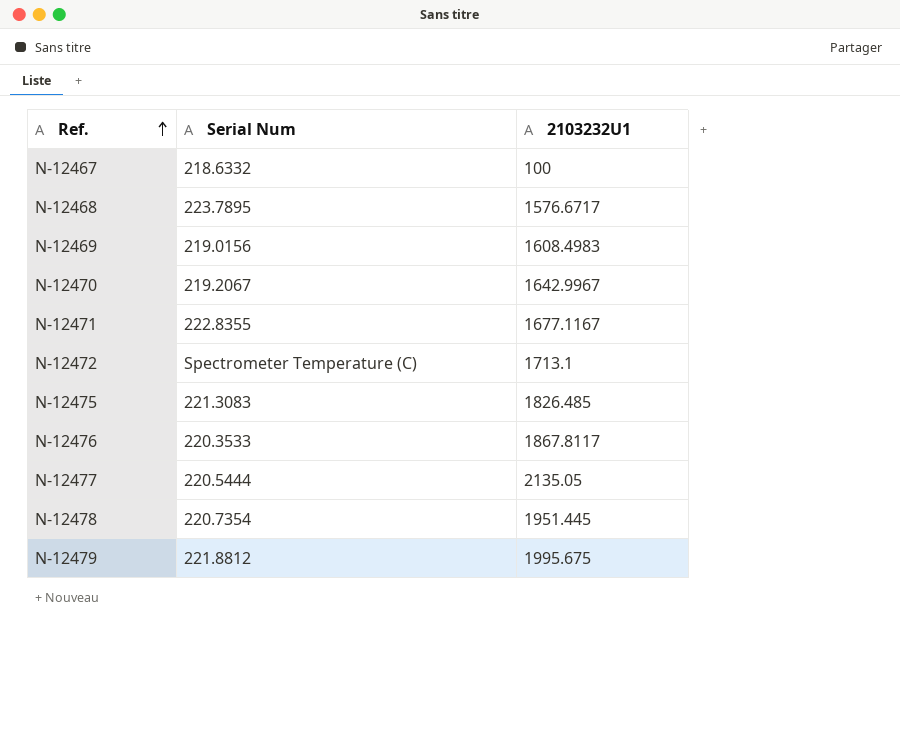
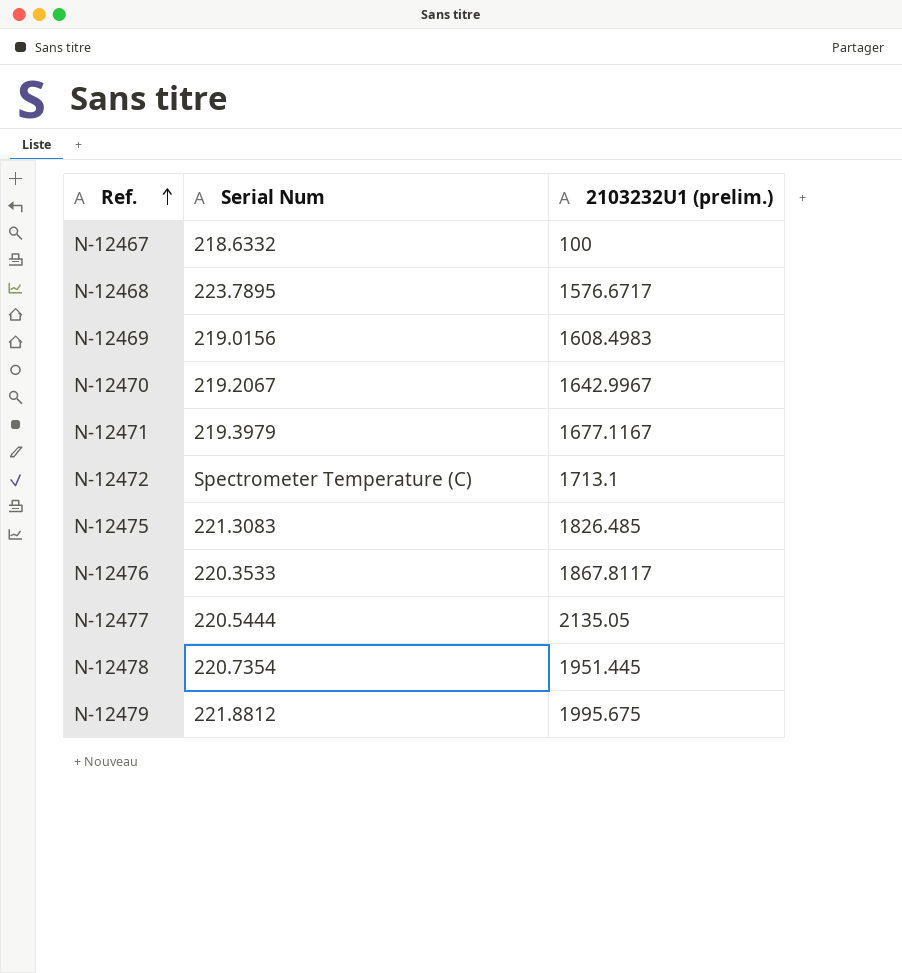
column name: 2103232U1 -> 2103232U1 (prelim.)
N-12471 | Serial Num: 222.8355 -> 219.3979

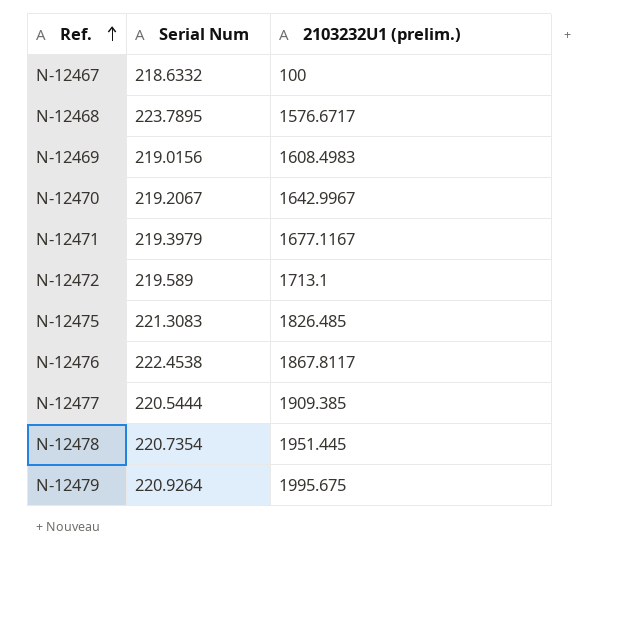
N-12472 | Serial Num: Spectrometer Temperature (C) -> 219.589
N-12476 | Serial Num: 220.3533 -> 222.4538
N-12477 | 2103232U1 (prelim.): 2135.05 -> 1909.385
N-12479 | Serial Num: 221.8812 -> 220.9264

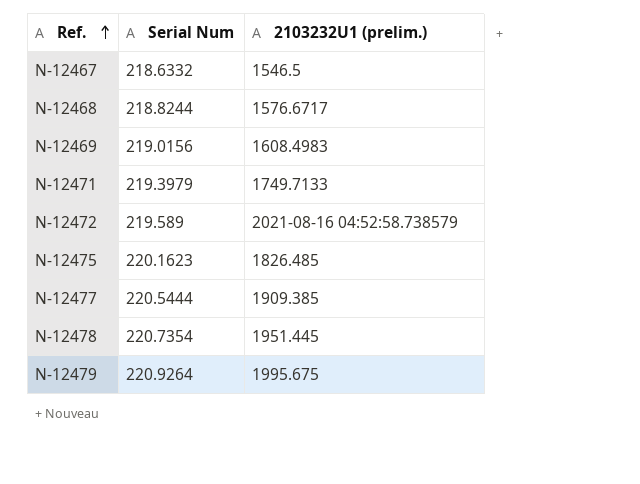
row N-12470: 219.2067 | 1642.9967 -> none
row N-12476: 222.4538 | 1867.8117 -> none
N-12467 | 2103232U1 (prelim.): 100 -> 1546.5
N-12468 | Serial Num: 223.7895 -> 218.8244
N-12471 | 2103232U1 (prelim.): 1677.1167 -> 1749.7133
N-12472 | 2103232U1 (prelim.): 1713.1 -> 2021-08-16 04:52:58.738579
N-12475 | Serial Num: 221.3083 -> 220.1623

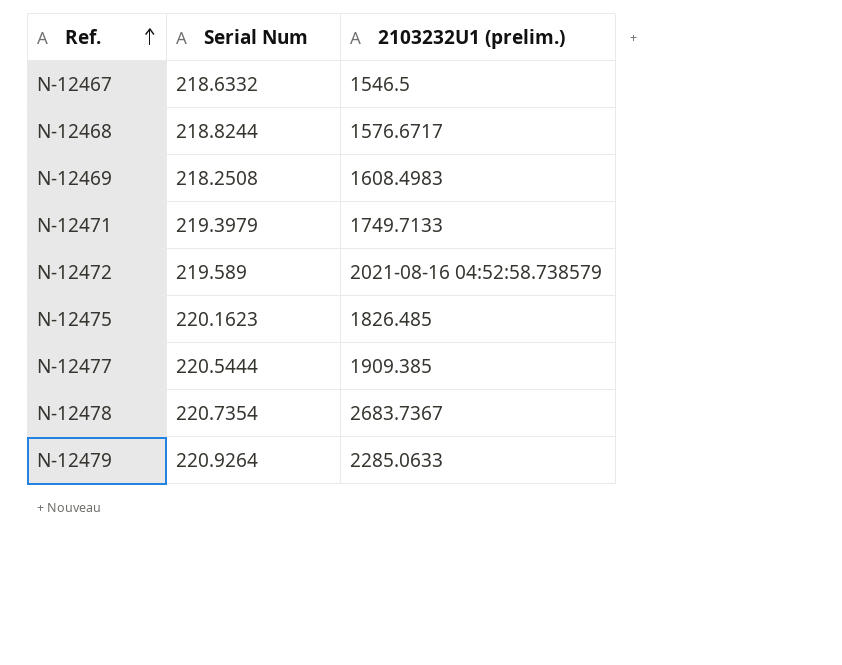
N-12469 | Serial Num: 219.0156 -> 218.2508
N-12478 | 2103232U1 (prelim.): 1951.445 -> 2683.7367
N-12479 | 2103232U1 (prelim.): 1995.675 -> 2285.0633

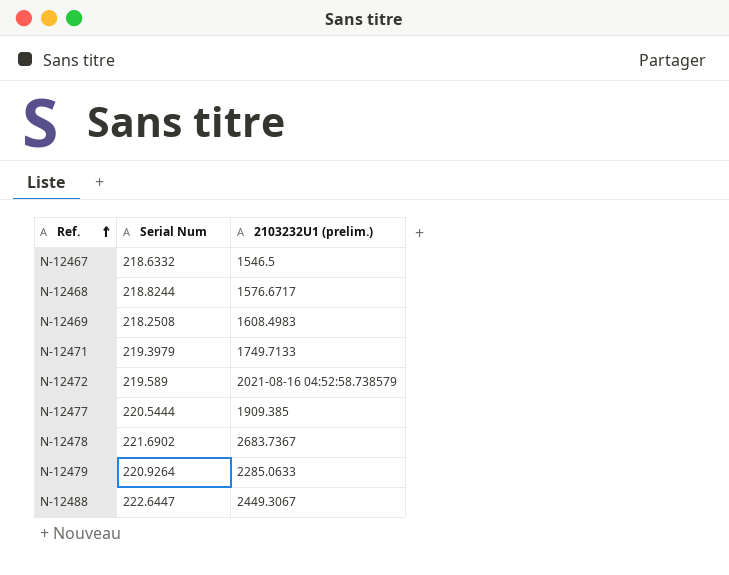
row N-12475: 220.1623 | 1826.485 -> none
N-12478 | Serial Num: 220.7354 -> 221.6902
row N-12488: none -> 222.6447 | 2449.3067

